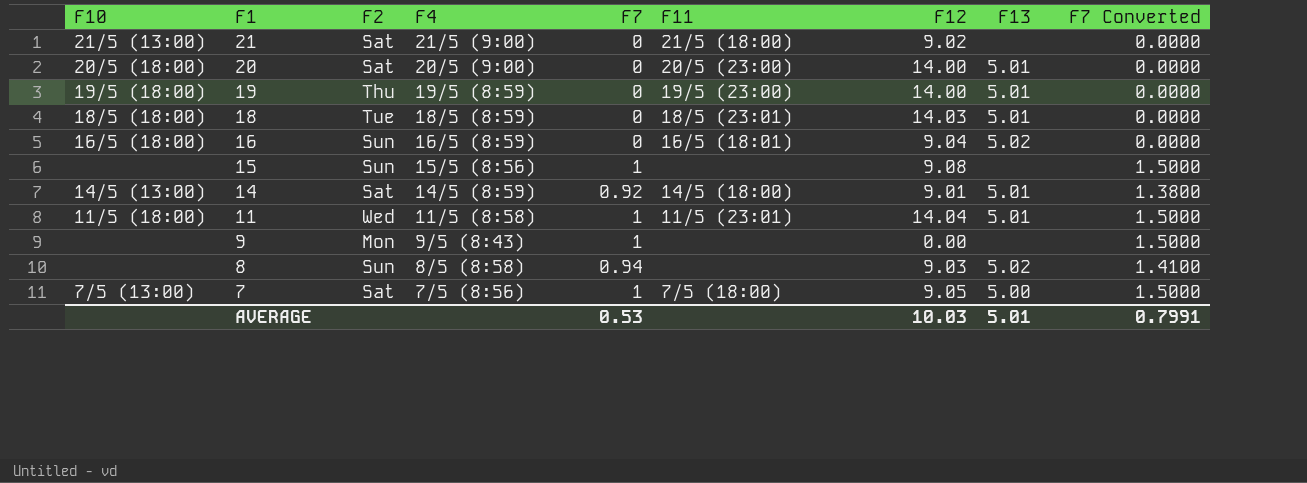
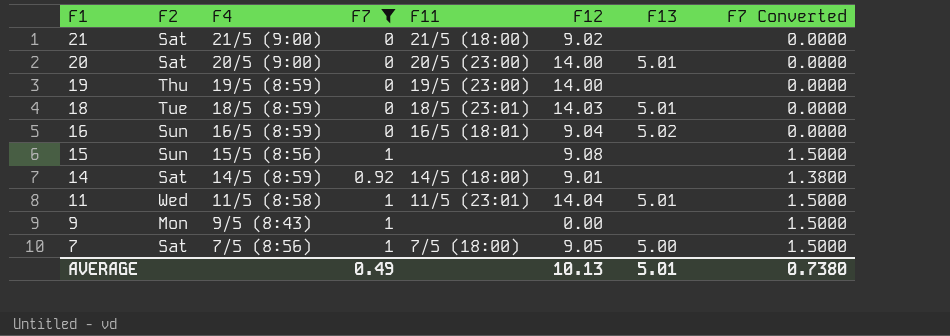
filter: none -> F7 != 0.94
column F10 | position: 1 -> none
19 | F13: 5.01 -> none
14 | F13: 5.01 -> none
AVERAGE | F7: 0.53 -> 0.49
AVERAGE | F12: 10.03 -> 10.13
AVERAGE | F7 Converted: 0.7991 -> 0.7380

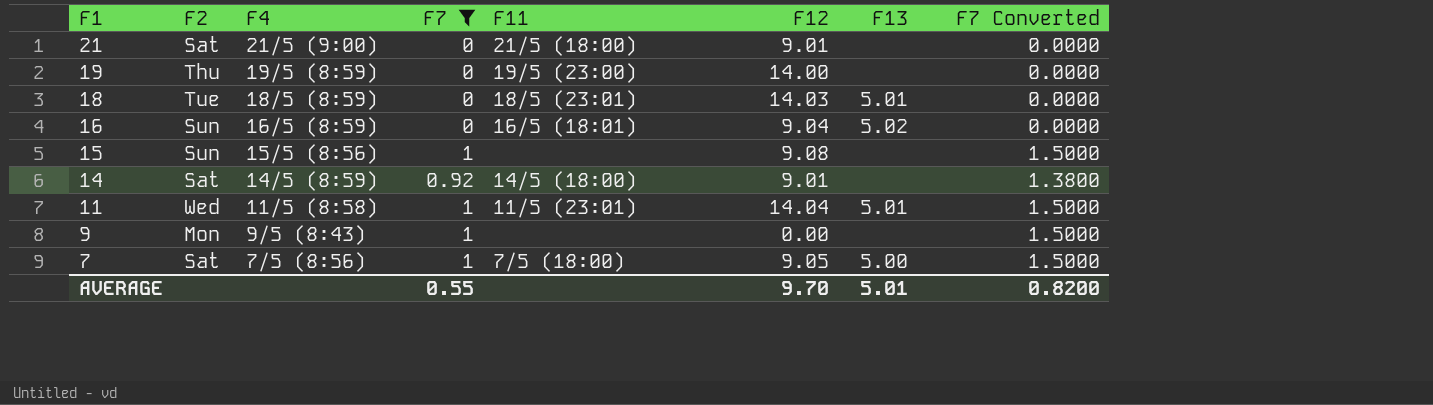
row 20: Sat | 20/5 (9:00) | 0 | 20/5 (23:00) | 14.00 | 5.01 | 0.0000 -> none
21 | F12: 9.02 -> 9.01
AVERAGE | F7: 0.49 -> 0.55
AVERAGE | F12: 10.13 -> 9.70
AVERAGE | F7 Converted: 0.7380 -> 0.8200

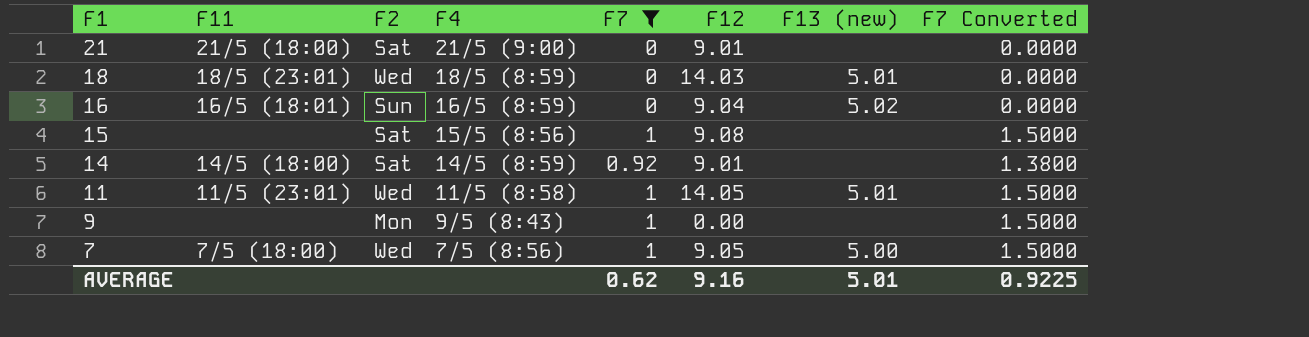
column F11 | position: 5 -> 2
column name: F13 -> F13 (new)
row 19: Thu | 19/5 (8:59) | 0 | 19/5 (23:00) | 14.00 | none | 0.0000 -> none
18 | F2: Tue -> Wed
15 | F2: Sun -> Sat
11 | F12: 14.04 -> 14.05
7 | F2: Sat -> Wed
AVERAGE | F7: 0.55 -> 0.62
AVERAGE | F12: 9.70 -> 9.16
AVERAGE | F7 Converted: 0.8200 -> 0.9225

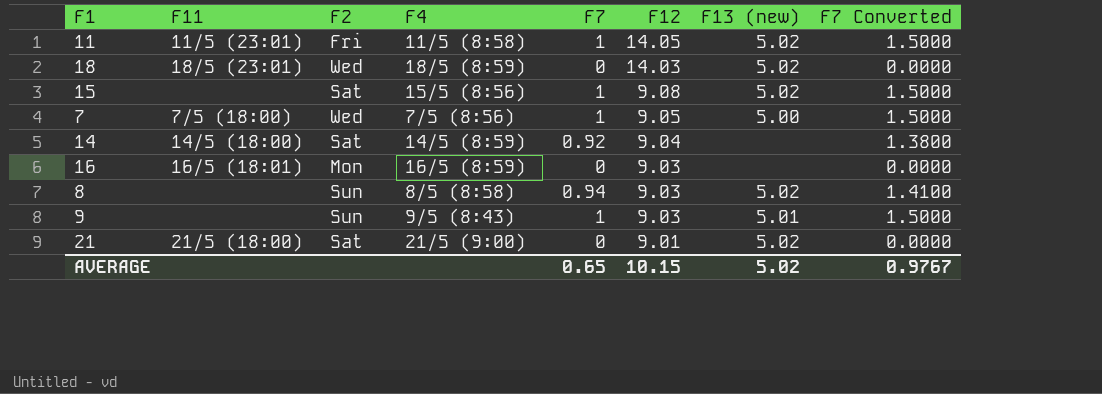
filter: F7 != 0.94 -> none
row order: F1 descending -> F12 descending
11 | F2: Wed -> Fri
11 | F13 (new): 5.01 -> 5.02
18 | F13 (new): 5.01 -> 5.02
15 | F13 (new): none -> 5.02
14 | F12: 9.01 -> 9.04
16 | F2: Sun -> Mon
16 | F12: 9.04 -> 9.03
16 | F13 (new): 5.02 -> none
9 | F2: Mon -> Sun
9 | F12: 0.00 -> 9.03
9 | F13 (new): none -> 5.01
21 | F13 (new): none -> 5.02
AVERAGE | F7: 0.62 -> 0.65
AVERAGE | F12: 9.16 -> 10.15
AVERAGE | F13 (new): 5.01 -> 5.02
AVERAGE | F7 Converted: 0.9225 -> 0.9767

